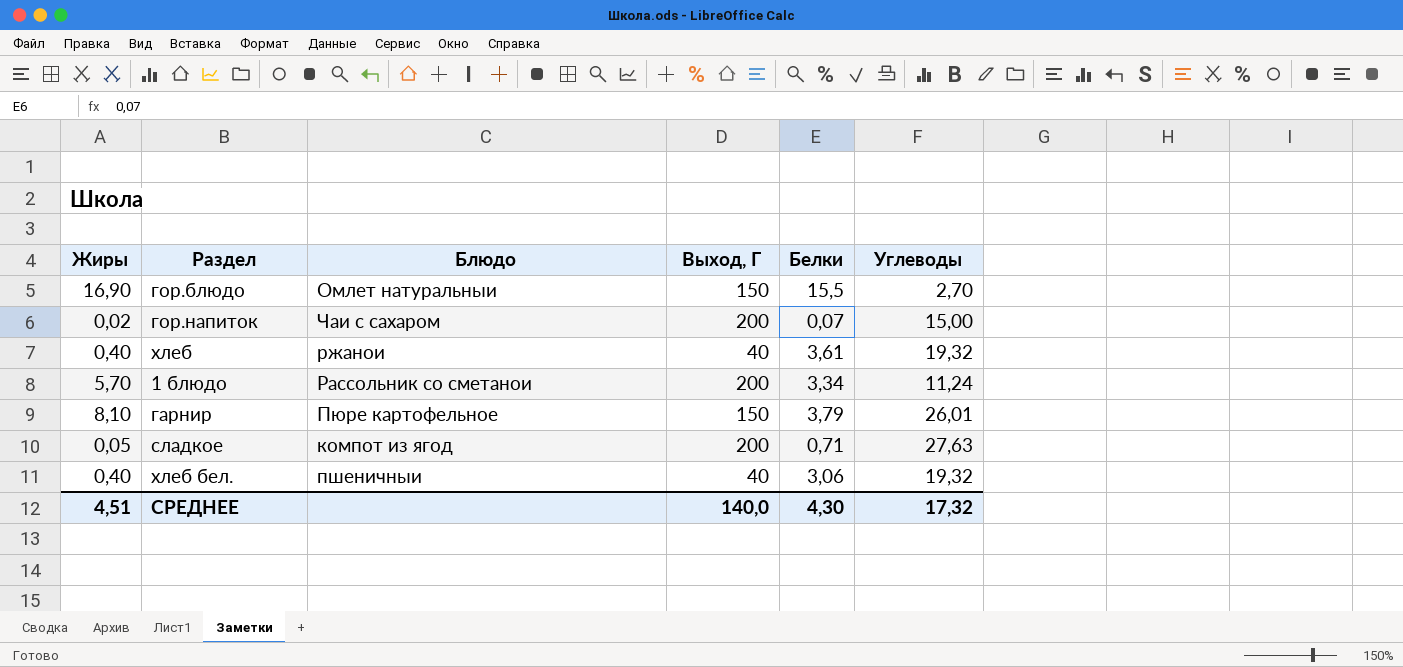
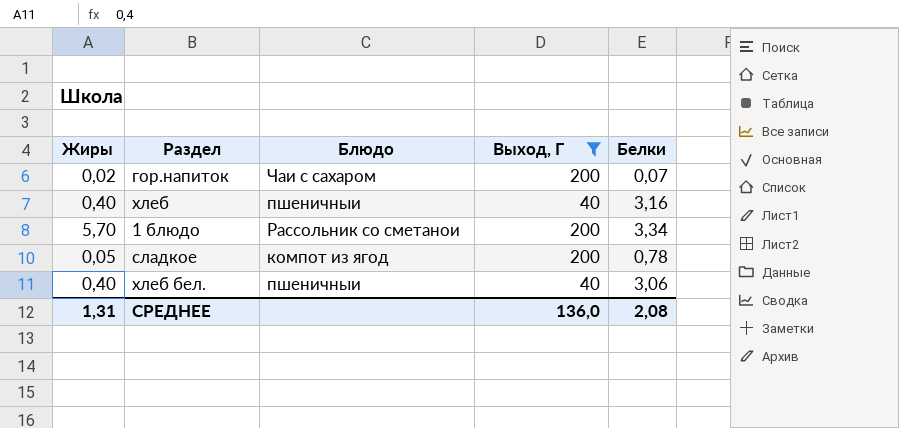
filter: none -> Выход, Г != 150
column Углеводы | position: 6 -> none
хлеб | Блюдо: ржанои -> пшеничныи
хлеб | Белки: 3,61 -> 3,16
сладкое | Белки: 0,71 -> 0,78
СРЕДНЕЕ | Жиры: 4,51 -> 1,31
СРЕДНЕЕ | Выход, Г: 140,0 -> 136,0
СРЕДНЕЕ | Белки: 4,30 -> 2,08

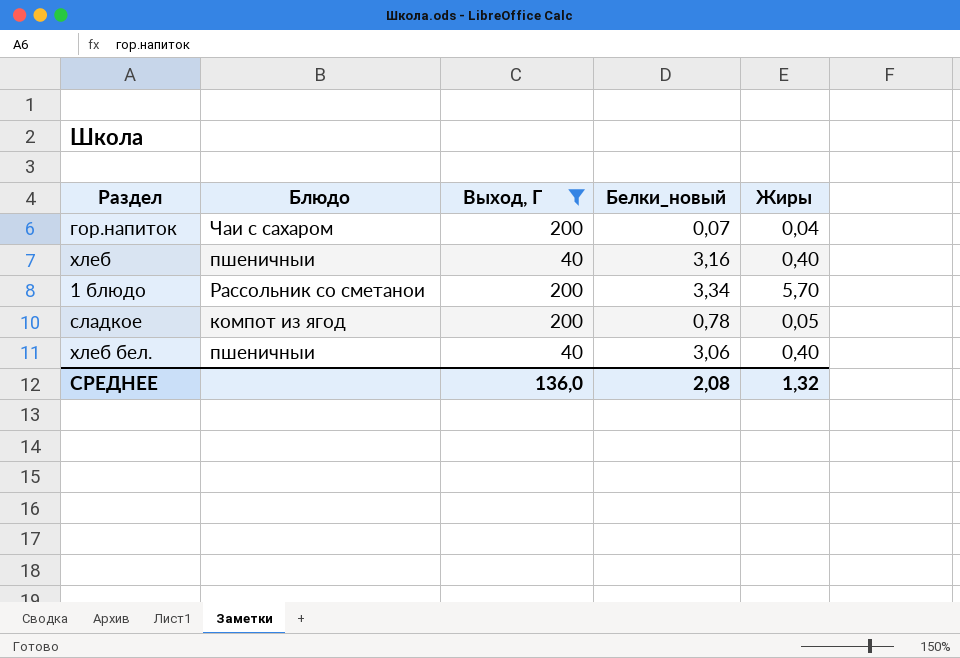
column name: Белки -> Белки_новый
column Жиры | position: 1 -> 5
гор.напиток | Жиры: 0,02 -> 0,04
СРЕДНЕЕ | Жиры: 1,31 -> 1,32

